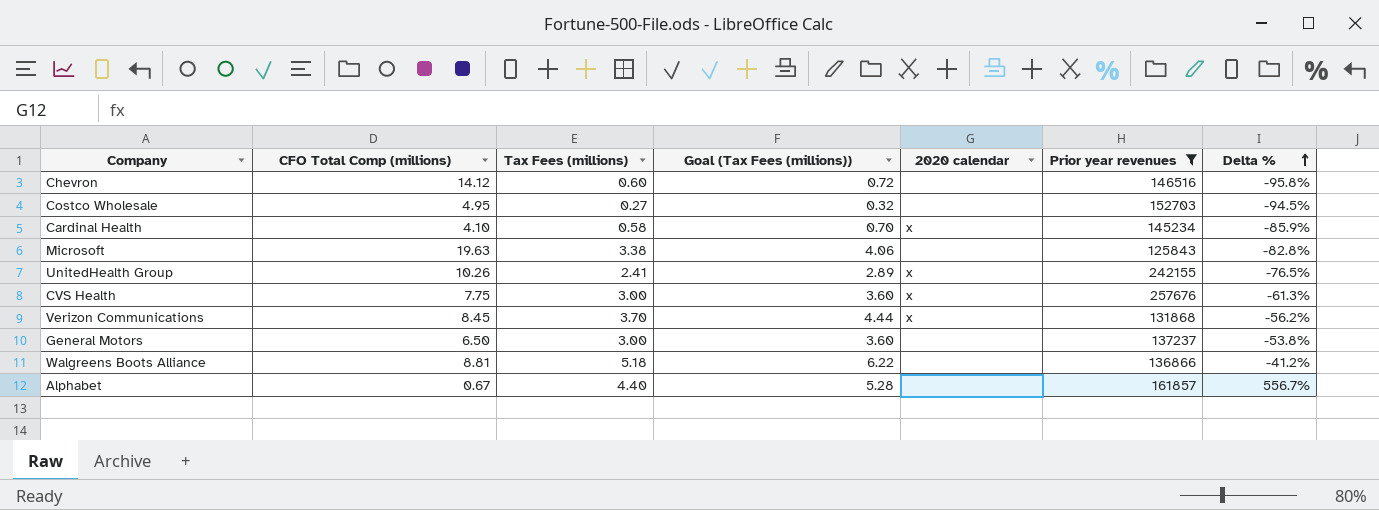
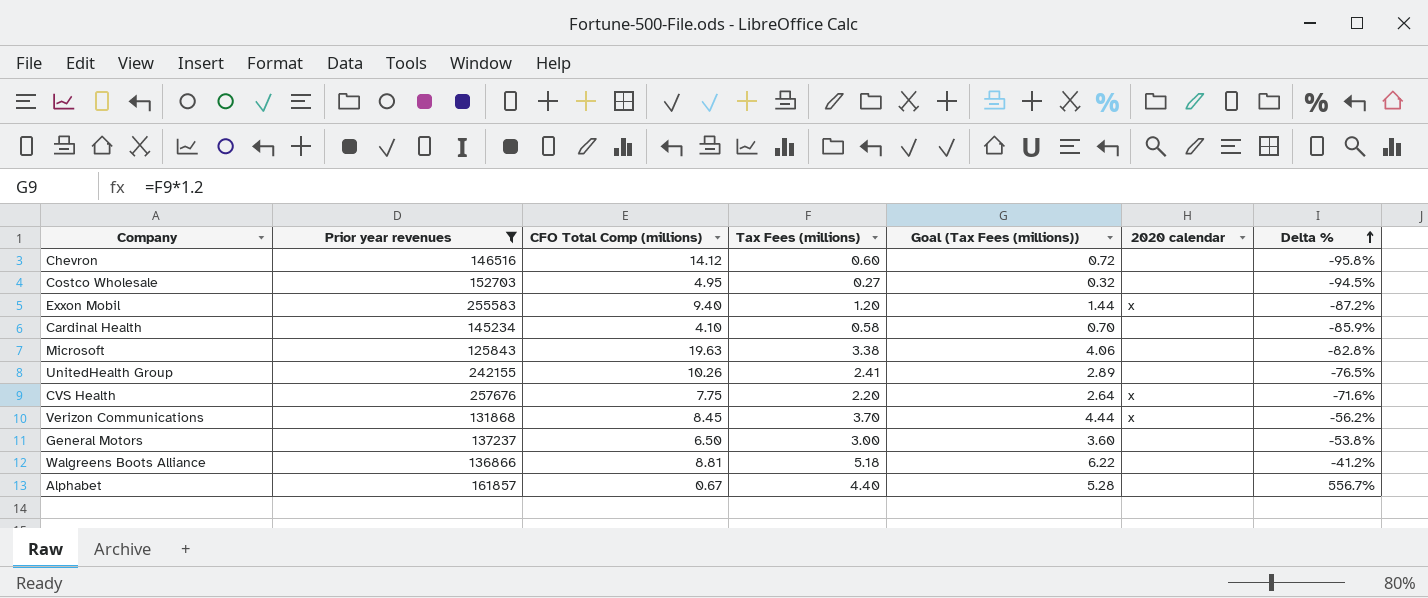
column Prior year revenues | position: 6 -> 2
row Exxon Mobil: none -> 255583 | 9.40 | 1.20 | 1.44 | x | -87.2%
Cardinal Health | 2020 calendar: x -> none
UnitedHealth Group | 2020 calendar: x -> none
CVS Health | Tax Fees (millions): 3.00 -> 2.20
CVS Health | Goal (Tax Fees (millions)): 3.60 -> 2.64
CVS Health | Delta %: -61.3% -> -71.6%

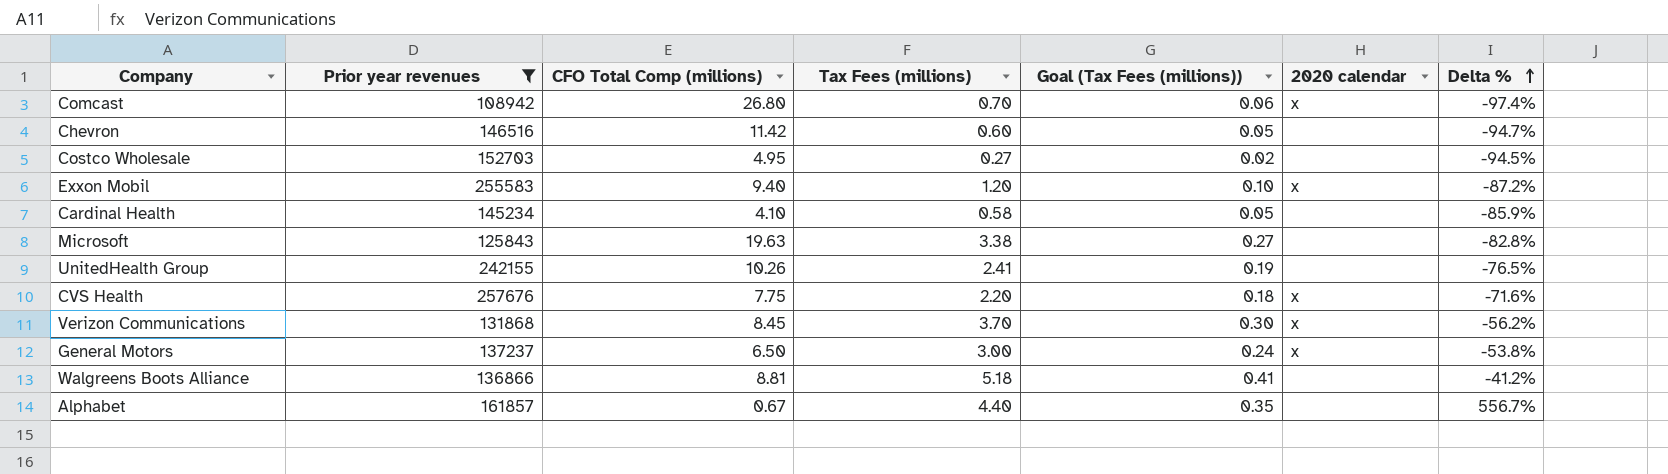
column Goal (Tax Fees (millions)) | formula: [Tax Fees (millions)] * 1.2 -> [Tax Fees (millions)] * 0.08
row Comcast: none -> 108942 | 26.80 | 0.70 | 0.06 | x | -97.4%
Chevron | CFO Total Comp (millions): 14.12 -> 11.42
Chevron | Delta %: -95.8% -> -94.7%
General Motors | 2020 calendar: none -> x

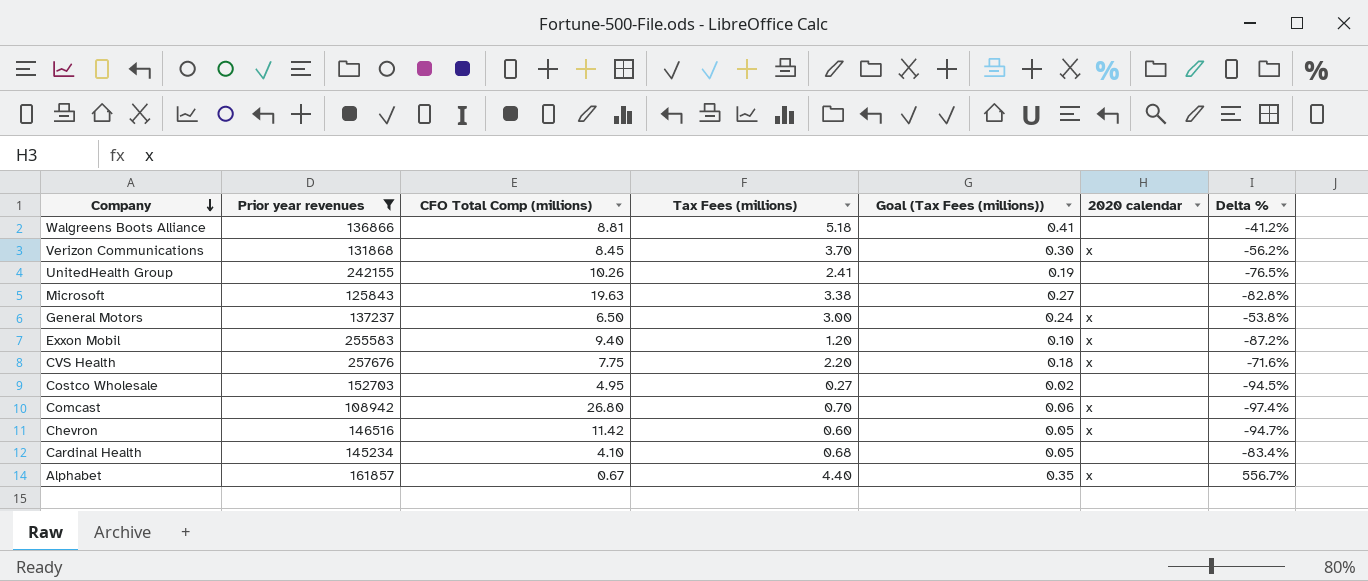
row order: Delta % ascending -> Company descending
Chevron | 2020 calendar: none -> x
Cardinal Health | Tax Fees (millions): 0.58 -> 0.68
Cardinal Health | Delta %: -85.9% -> -83.4%
Alphabet | 2020 calendar: none -> x

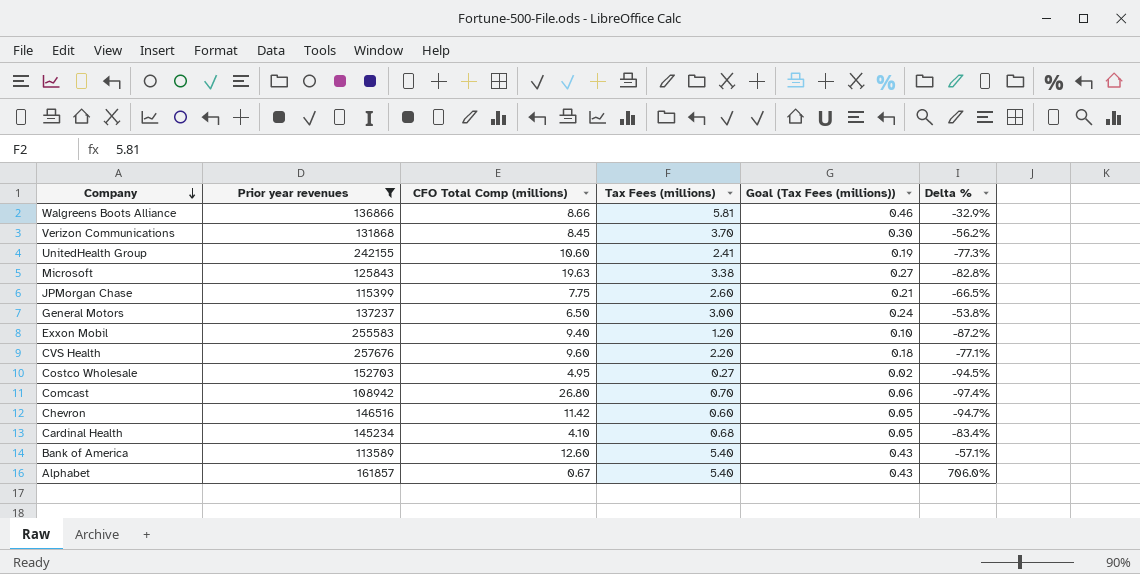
column 2020 calendar | position: 6 -> none
Walgreens Boots Alliance | CFO Total Comp (millions): 8.81 -> 8.66
Walgreens Boots Alliance | Tax Fees (millions): 5.18 -> 5.81
Walgreens Boots Alliance | Goal (Tax Fees (millions)): 0.41 -> 0.46
Walgreens Boots Alliance | Delta %: -41.2% -> -32.9%
UnitedHealth Group | CFO Total Comp (millions): 10.26 -> 10.60
UnitedHealth Group | Delta %: -76.5% -> -77.3%
row JPMorgan Chase: none -> 115399 | 7.75 | 2.60 | 0.21 | -66.5%
CVS Health | CFO Total Comp (millions): 7.75 -> 9.60
CVS Health | Delta %: -71.6% -> -77.1%
row Bank of America: none -> 113589 | 12.60 | 5.40 | 0.43 | -57.1%
Alphabet | Tax Fees (millions): 4.40 -> 5.40
Alphabet | Goal (Tax Fees (millions)): 0.35 -> 0.43
Alphabet | Delta %: 556.7% -> 706.0%

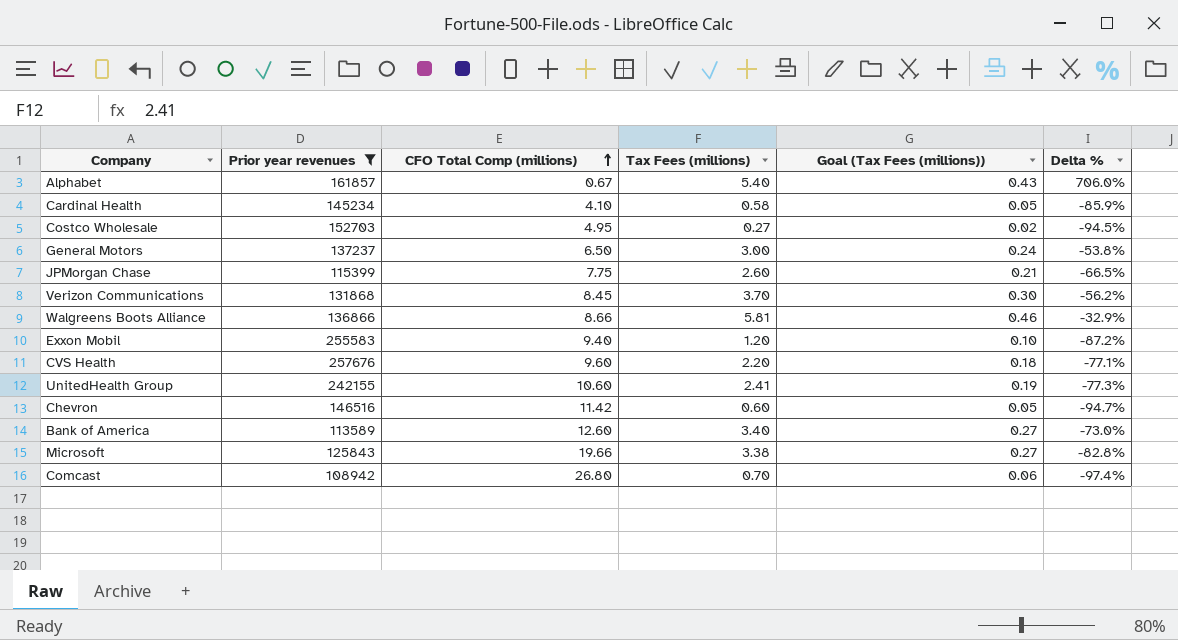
row order: Company descending -> CFO Total Comp (millions) ascending
Cardinal Health | Tax Fees (millions): 0.68 -> 0.58
Cardinal Health | Delta %: -83.4% -> -85.9%
Bank of America | Tax Fees (millions): 5.40 -> 3.40
Bank of America | Goal (Tax Fees (millions)): 0.43 -> 0.27
Bank of America | Delta %: -57.1% -> -73.0%
Microsoft | CFO Total Comp (millions): 19.63 -> 19.66

